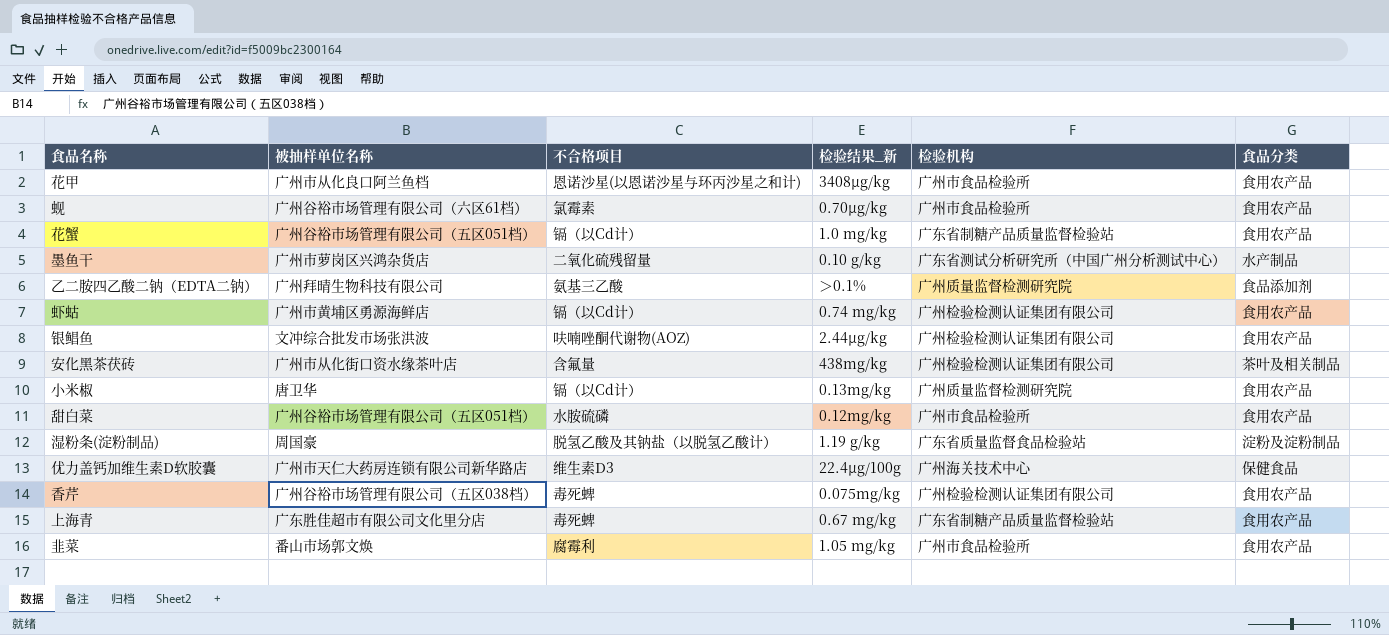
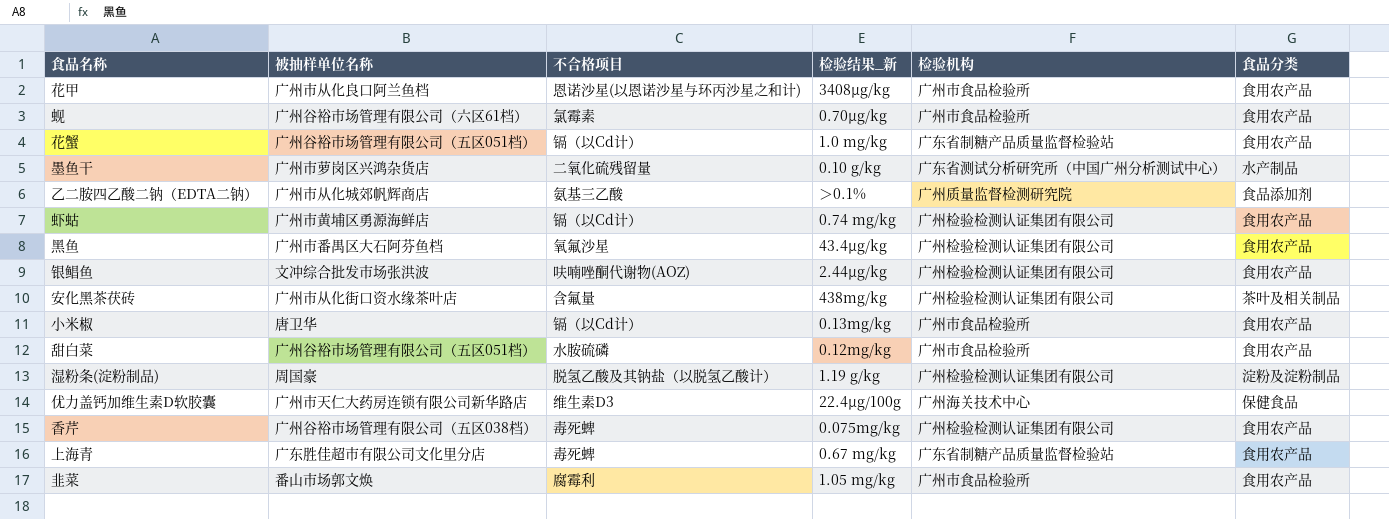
乙二胺四乙酸二钠（EDTA二钠） | 被抽样单位名称: 广州拜晴生物科技有限公司 -> 广州市从化城郊帆辉商店
row 黑鱼: none -> 广州市番禺区大石阿芬鱼档 | 氧氟沙星 | 43.4μg/kg | 广州检验检测认证集团有限公司 | 食用农产品
小米椒 | 检验机构: 广州质量监督检测研究院 -> 广州市食品检验所
湿粉条(淀粉制品) | 检验机构: 广东省质量监督食品检验站 -> 广州检验检测认证集团有限公司

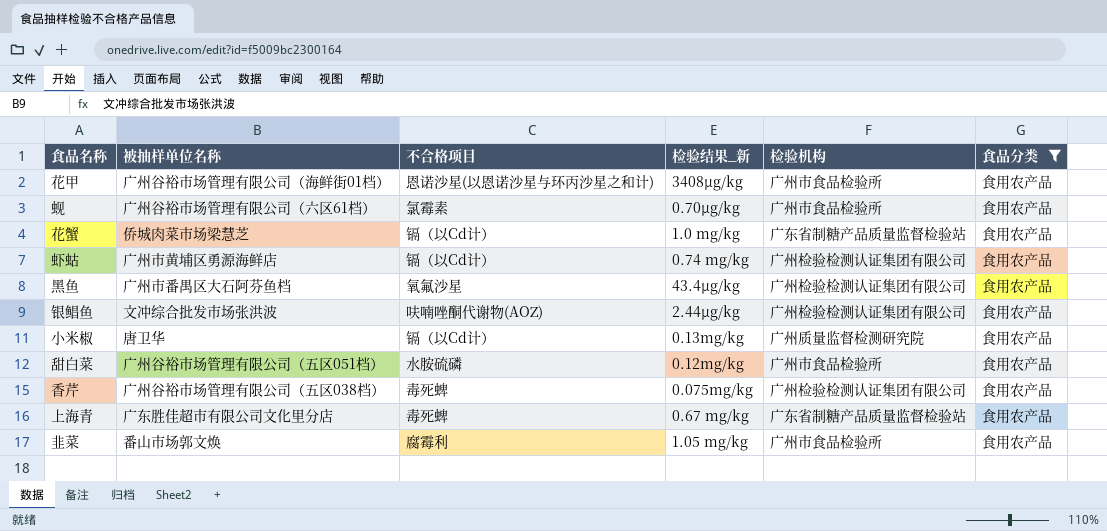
filter: none -> 食品分类 = 食用农产品
花甲 | 被抽样单位名称: 广州市从化良口阿兰鱼档 -> 广州谷裕市场管理有限公司（海鲜街01档）
花蟹 | 被抽样单位名称: 广州谷裕市场管理有限公司（五区051档） -> 侨城肉菜市场梁慧芝
小米椒 | 检验机构: 广州市食品检验所 -> 广州质量监督检测研究院

